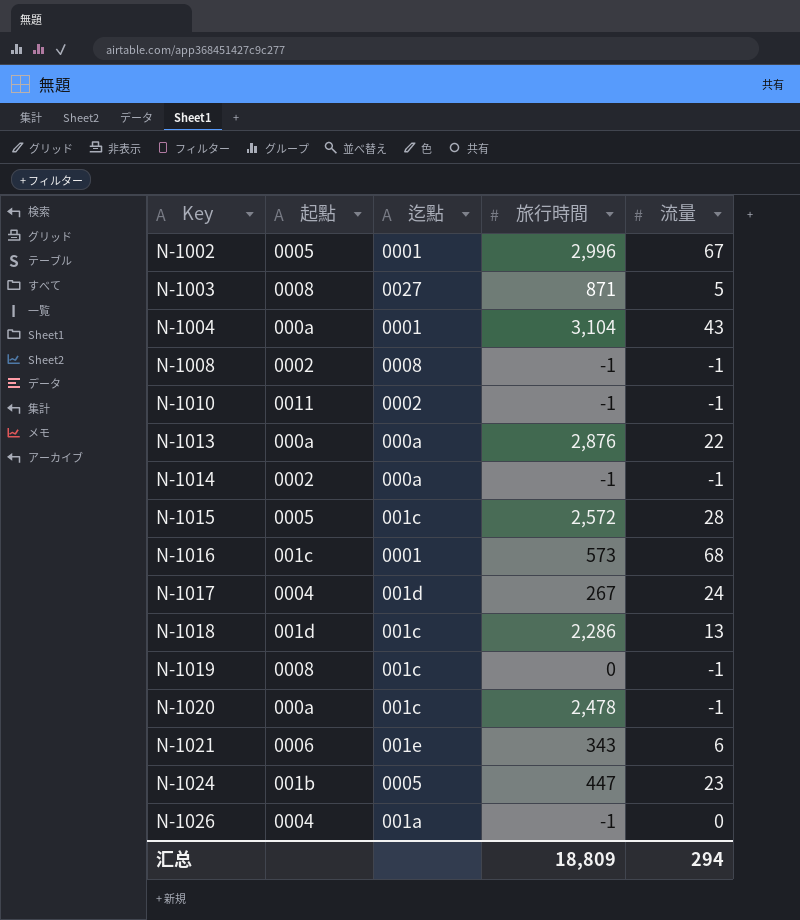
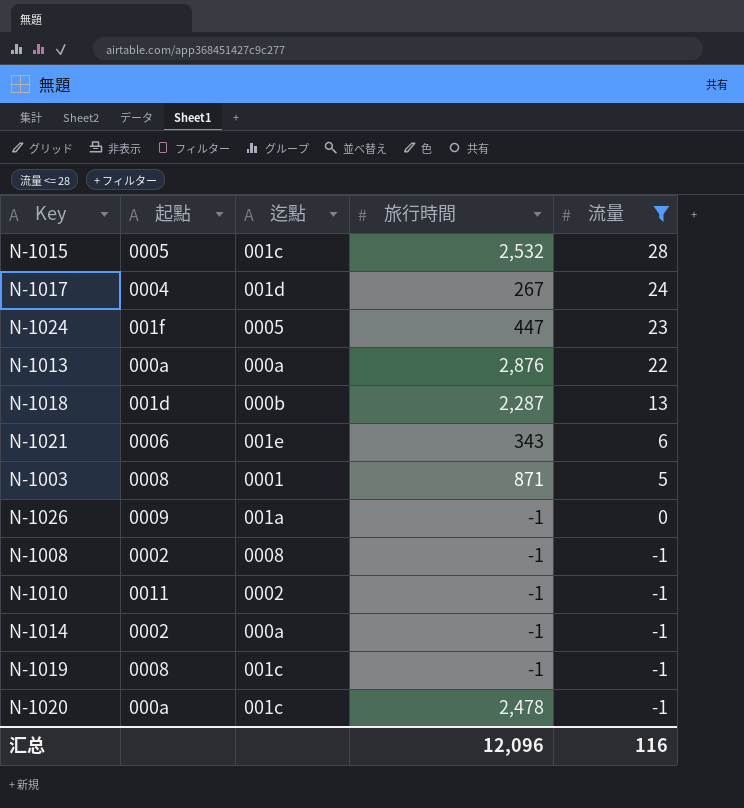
filter: none -> 流量 <= 28
row order: Key ascending -> 流量 descending
N-1015 | 旅行時間: 2,572 -> 2,532
N-1024 | 起點: 001b -> 001f
N-1018 | 迄點: 001c -> 000b
N-1018 | 旅行時間: 2,286 -> 2,287
N-1003 | 迄點: 0027 -> 0001
N-1026 | 起點: 0004 -> 0009
N-1019 | 旅行時間: 0 -> -1
汇总 | 旅行時間: 18,809 -> 12,096
汇总 | 流量: 294 -> 116

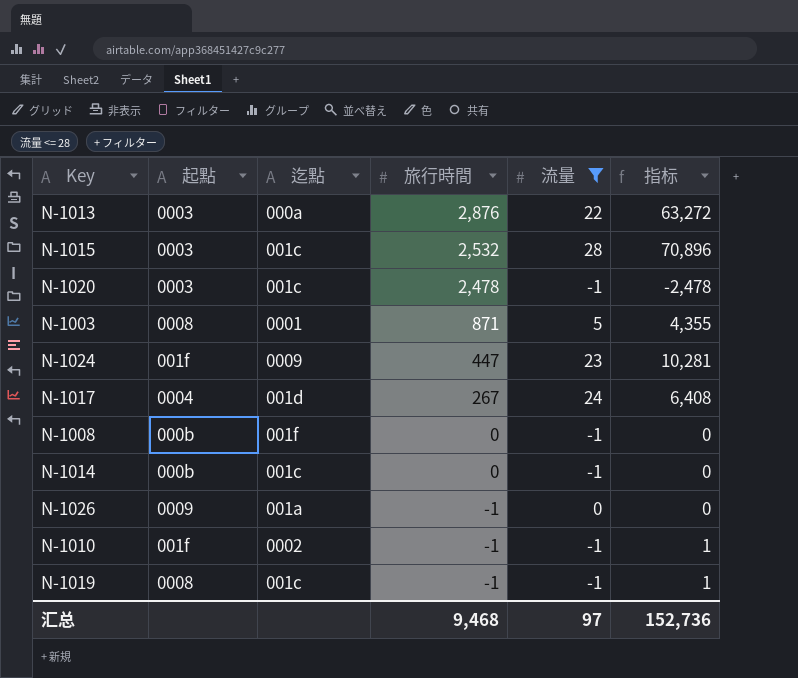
row order: 流量 descending -> 旅行時間 descending
column 指标 | formula: none -> [旅行時間] * [流量]
row N-1018: 001d | 000b | 2,287 | 13 -> none
row N-1021: 0006 | 001e | 343 | 6 -> none
N-1013 | 起點: 000a -> 0003
N-1015 | 起點: 0005 -> 0003
N-1020 | 起點: 000a -> 0003
N-1024 | 迄點: 0005 -> 0009
N-1008 | 起點: 0002 -> 000b
N-1008 | 迄點: 0008 -> 001f
N-1008 | 旅行時間: -1 -> 0
N-1014 | 起點: 0002 -> 000b
N-1014 | 迄點: 000a -> 001c
N-1014 | 旅行時間: -1 -> 0
N-1010 | 起點: 0011 -> 001f
汇总 | 旅行時間: 12,096 -> 9,468
汇总 | 流量: 116 -> 97

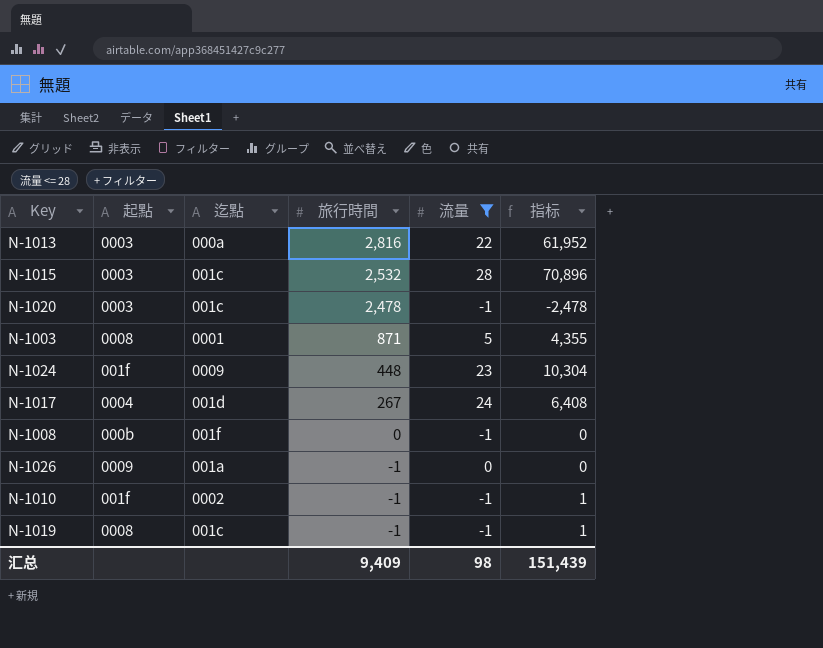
row N-1014: 000b | 001c | 0 | -1 | 0 -> none
N-1013 | 旅行時間: 2,876 -> 2,816
N-1013 | 指标: 63,272 -> 61,952
N-1024 | 旅行時間: 447 -> 448
N-1024 | 指标: 10,281 -> 10,304
汇总 | 旅行時間: 9,468 -> 9,409
汇总 | 流量: 97 -> 98
汇总 | 指标: 152,736 -> 151,439

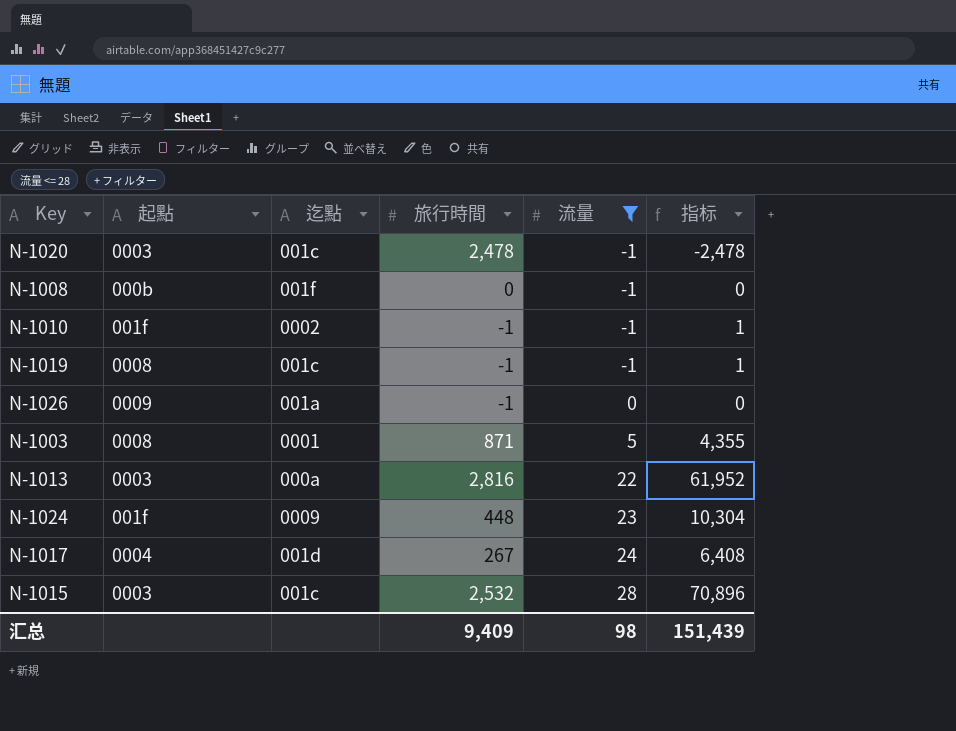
row order: 旅行時間 descending -> 流量 ascending

